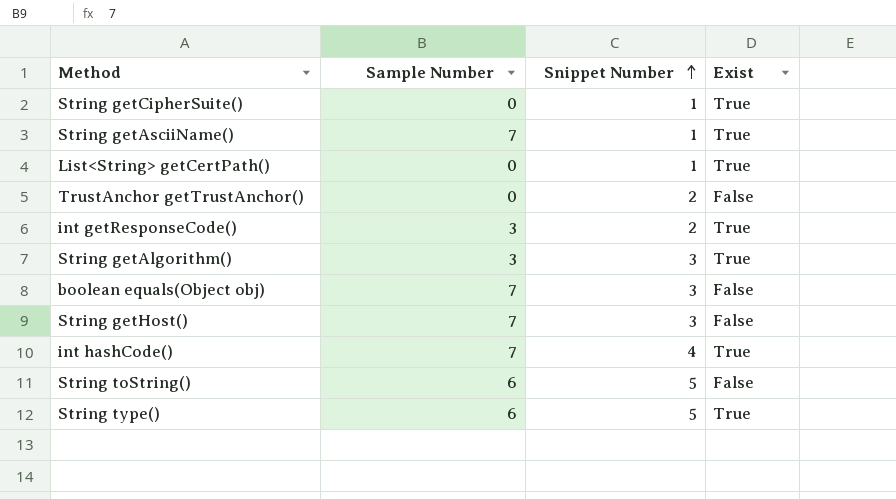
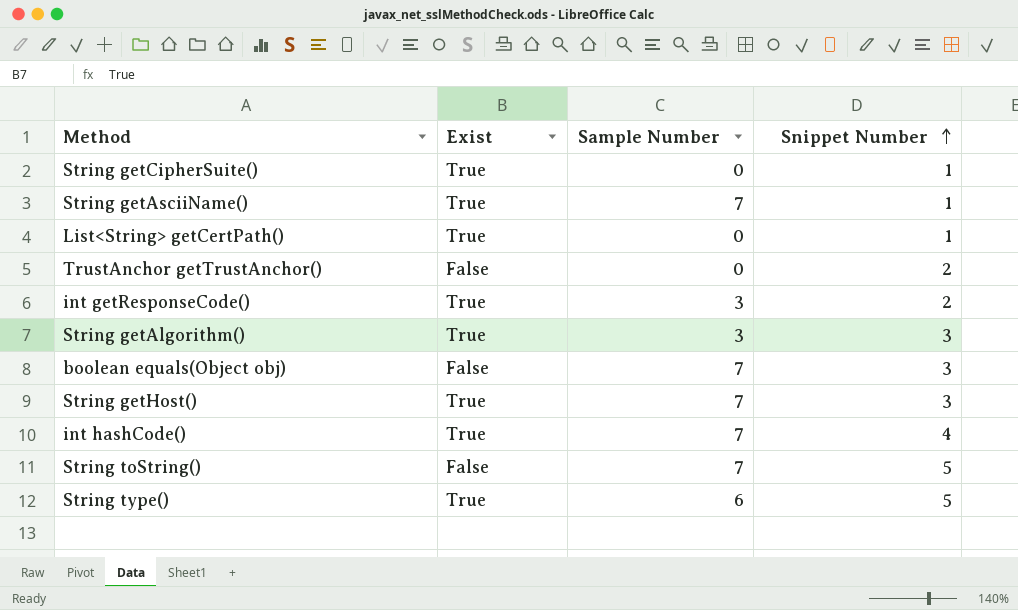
column Exist | position: 4 -> 2
String getHost() | Exist: False -> True
String toString() | Sample Number: 6 -> 7

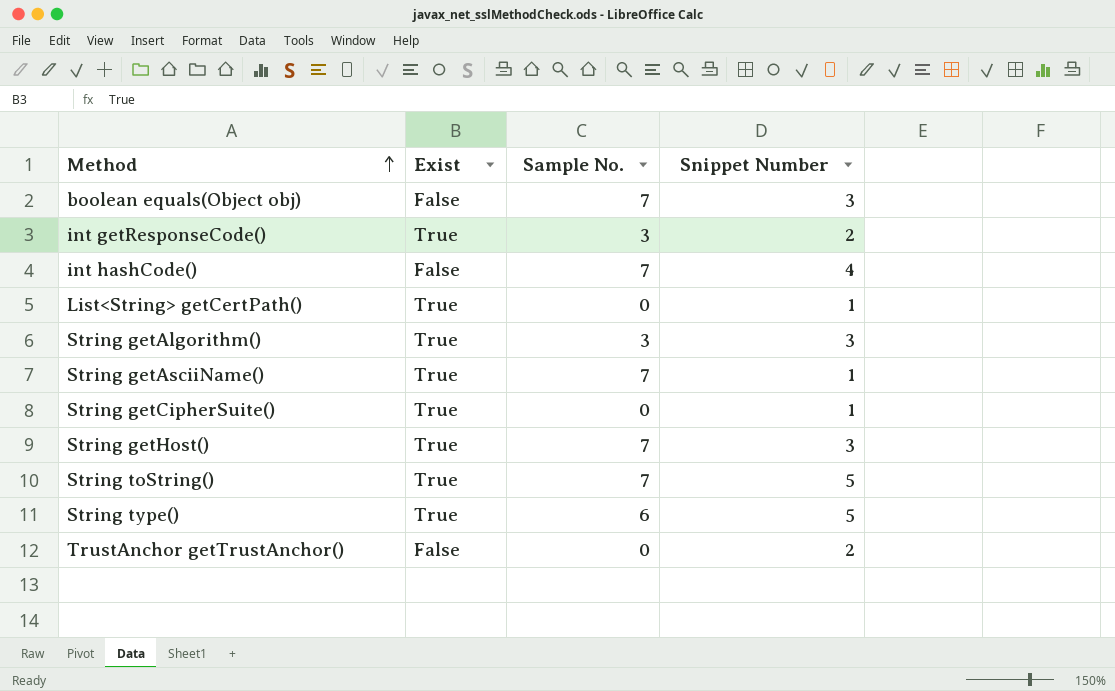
row order: Snippet Number ascending -> Method ascending
column name: Sample Number -> Sample No.
int hashCode() | Exist: True -> False
String toString() | Exist: False -> True

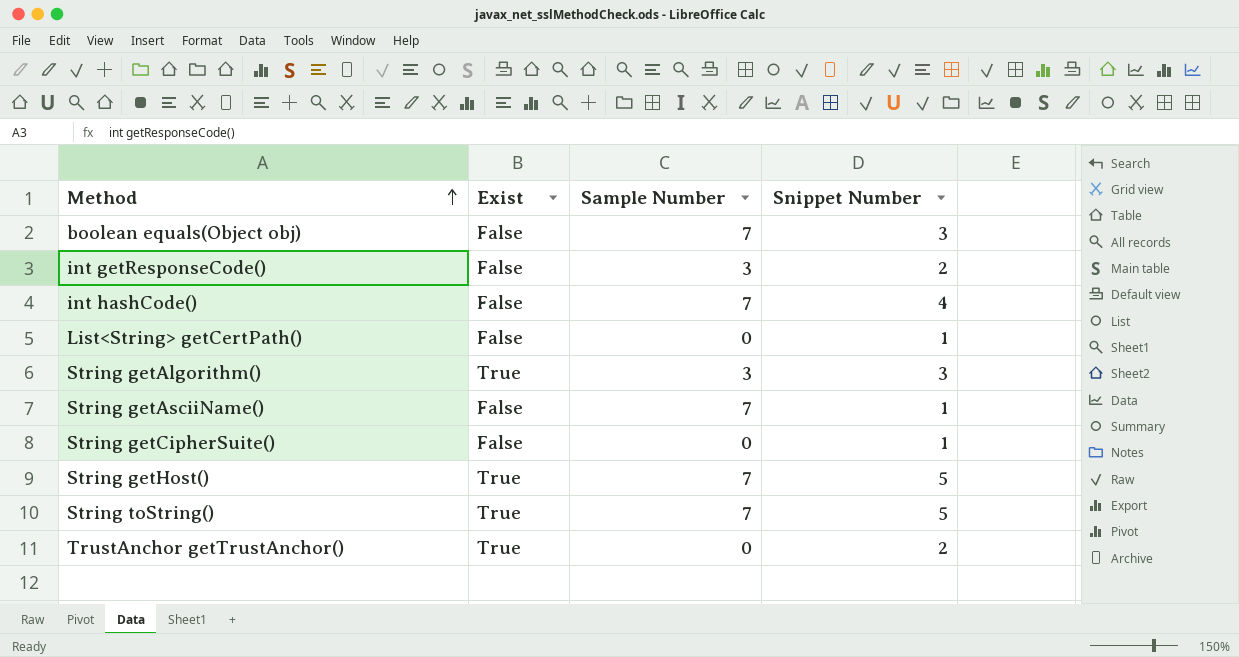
column name: Sample No. -> Sample Number
row String type(): True | 6 | 5 -> none
int getResponseCode() | Exist: True -> False
List<String> getCertPath() | Exist: True -> False
String getAsciiName() | Exist: True -> False
String getCipherSuite() | Exist: True -> False
String getHost() | Snippet Number: 3 -> 5
TrustAnchor getTrustAnchor() | Exist: False -> True

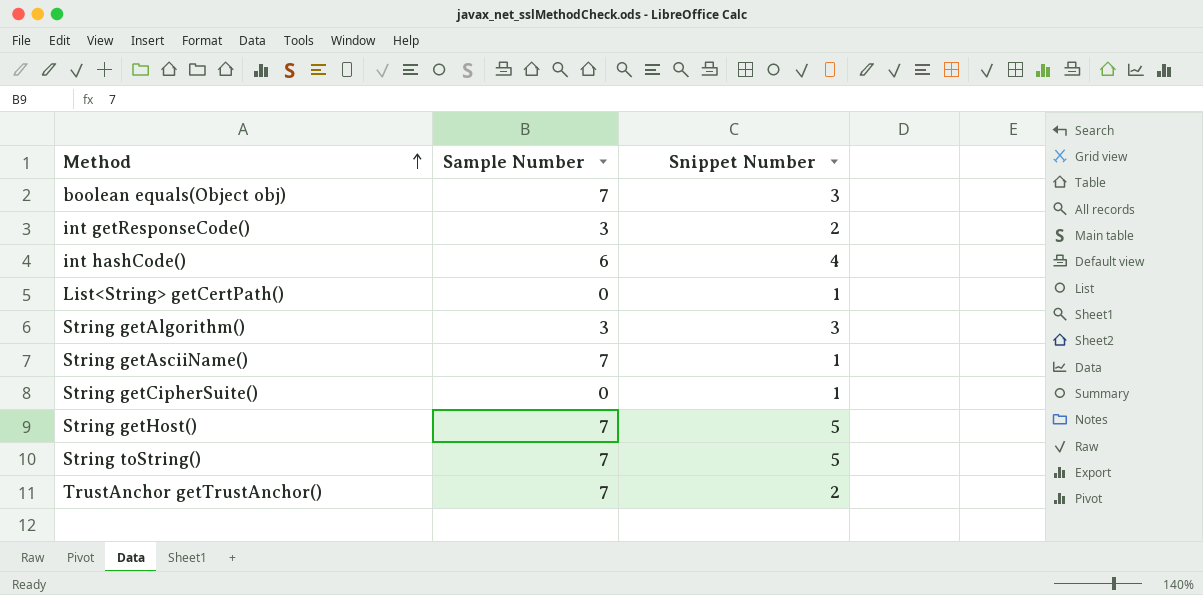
column Exist | position: 2 -> none
int hashCode() | Sample Number: 7 -> 6
TrustAnchor getTrustAnchor() | Sample Number: 0 -> 7

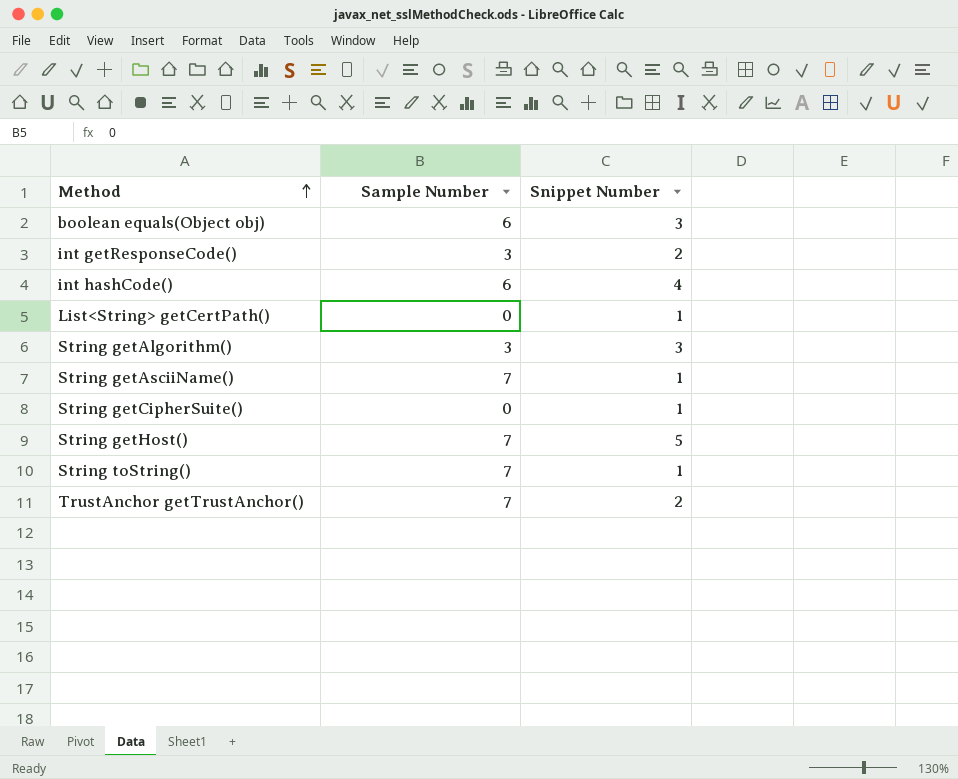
boolean equals(Object obj) | Sample Number: 7 -> 6
String toString() | Snippet Number: 5 -> 1

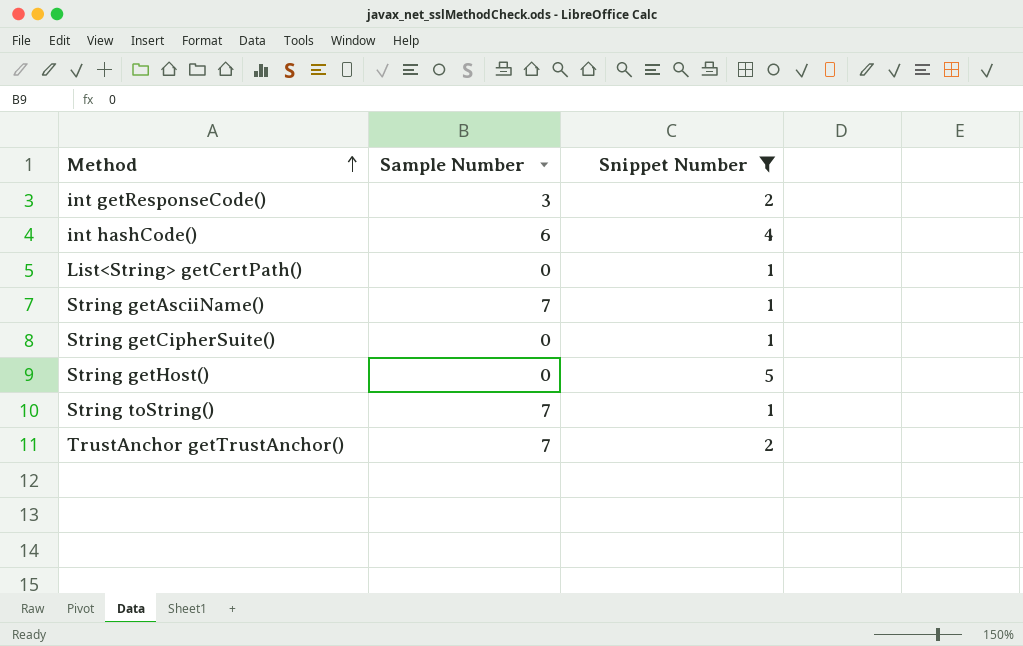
filter: none -> Snippet Number != 3
String getHost() | Sample Number: 7 -> 0

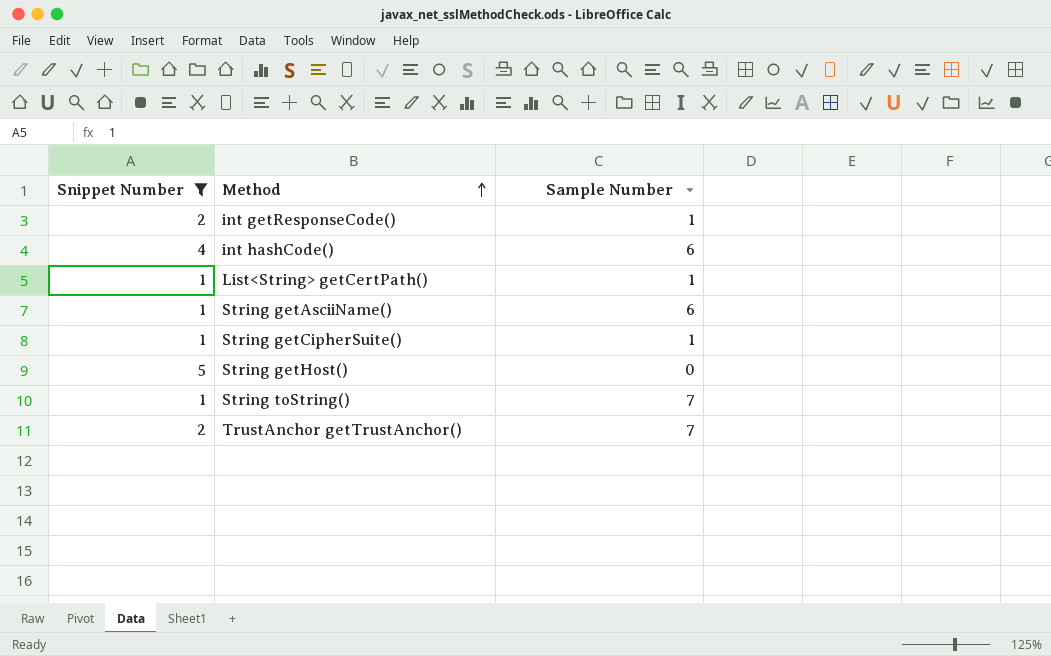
column Snippet Number | position: 3 -> 1
int getResponseCode() | Sample Number: 3 -> 1
List<String> getCertPath() | Sample Number: 0 -> 1
String getAsciiName() | Sample Number: 7 -> 6
String getCipherSuite() | Sample Number: 0 -> 1

